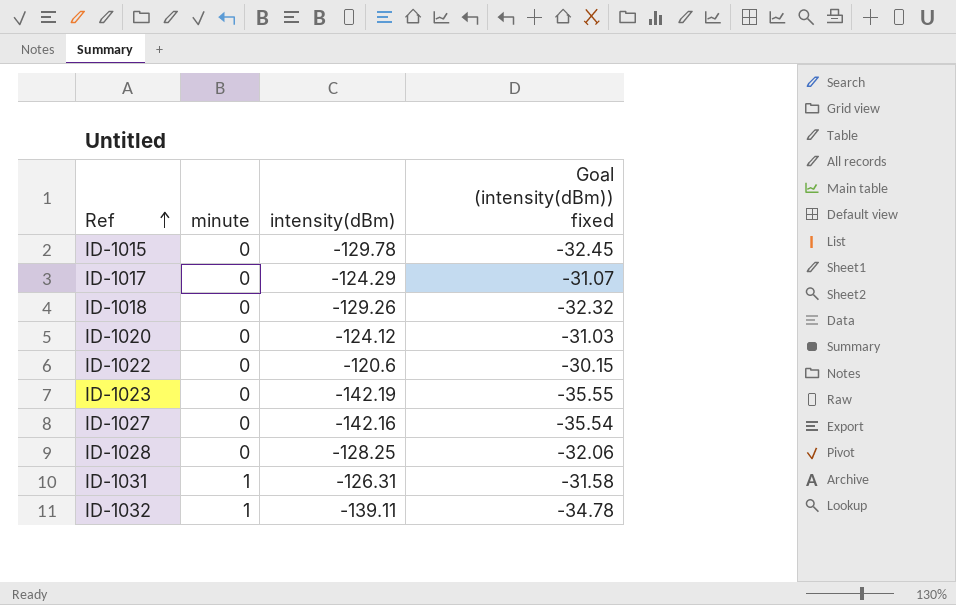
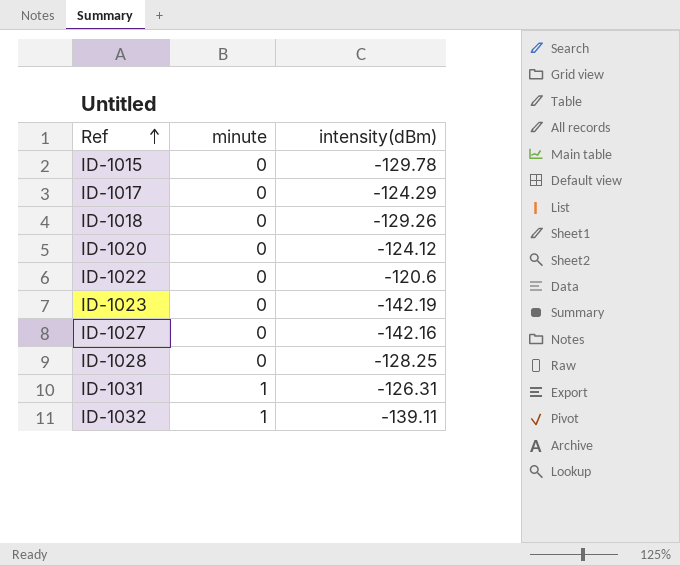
column Goal (intensity(dBm)) fixed | formula: [intensity(dBm)] * 0.25 -> none

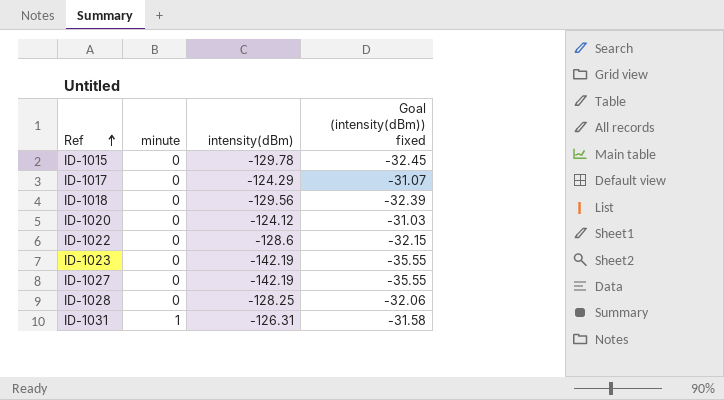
column Goal (intensity(dBm)) fixed | formula: none -> [intensity(dBm)] * 0.25
row ID-1032: 1 | -139.11 -> none
ID-1018 | intensity(dBm): -129.26 -> -129.56
ID-1022 | intensity(dBm): -120.6 -> -128.6
ID-1027 | intensity(dBm): -142.16 -> -142.19

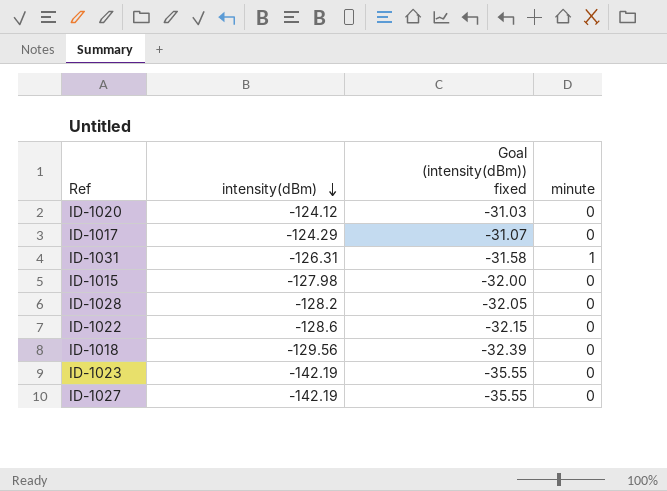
row order: Ref ascending -> intensity(dBm) descending
column minute | position: 2 -> 4
ID-1015 | intensity(dBm): -129.78 -> -127.98
ID-1015 | Goal (intensity(dBm)) fixed: -32.45 -> -32.00
ID-1028 | intensity(dBm): -128.25 -> -128.2
ID-1028 | Goal (intensity(dBm)) fixed: -32.06 -> -32.05

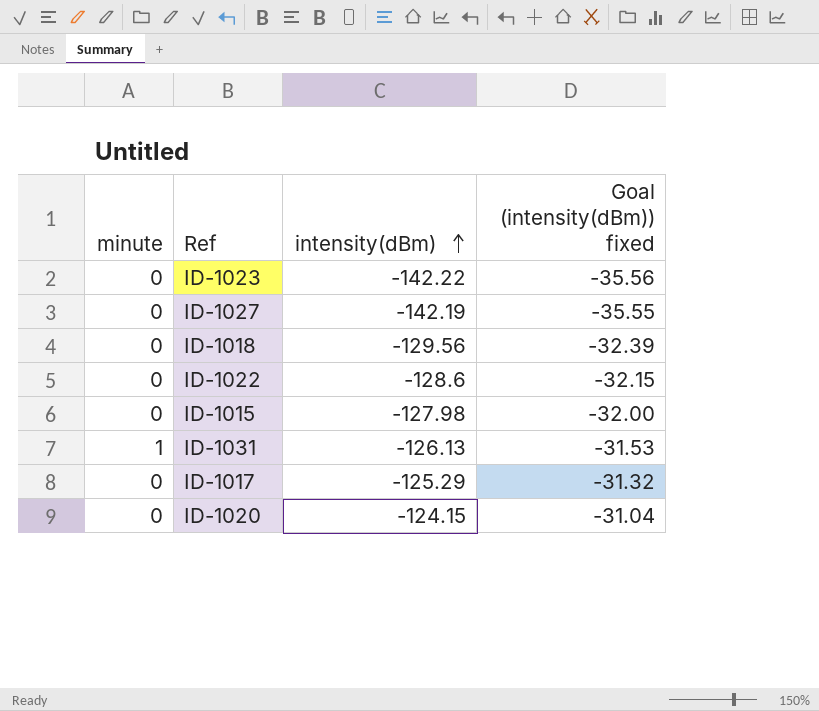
row order: intensity(dBm) descending -> intensity(dBm) ascending
column minute | position: 4 -> 1
row ID-1028: -128.2 | -32.05 | 0 -> none
ID-1023 | intensity(dBm): -142.19 -> -142.22
ID-1023 | Goal (intensity(dBm)) fixed: -35.55 -> -35.56
ID-1031 | intensity(dBm): -126.31 -> -126.13
ID-1031 | Goal (intensity(dBm)) fixed: -31.58 -> -31.53
ID-1017 | intensity(dBm): -124.29 -> -125.29
ID-1017 | Goal (intensity(dBm)) fixed: -31.07 -> -31.32
ID-1020 | intensity(dBm): -124.12 -> -124.15
ID-1020 | Goal (intensity(dBm)) fixed: -31.03 -> -31.04

